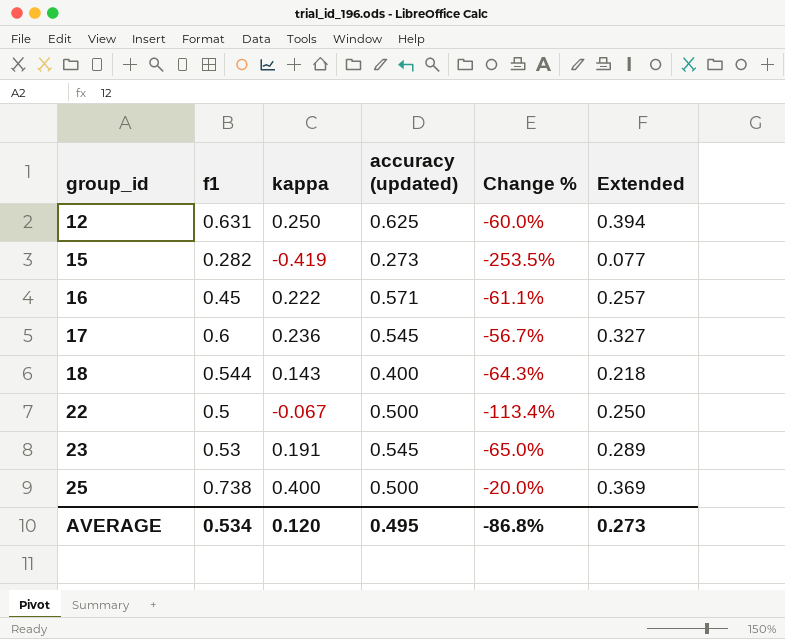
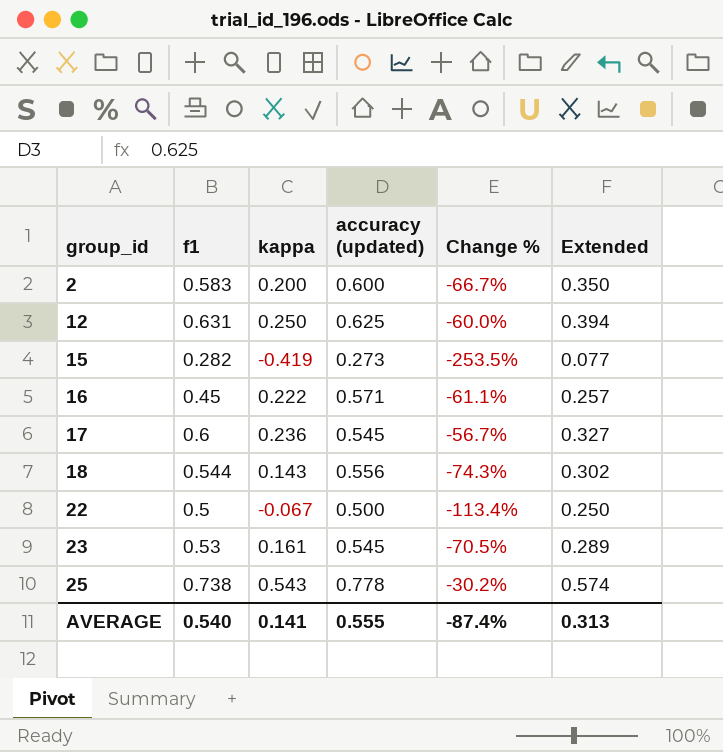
row 2: none -> 0.583 | 0.200 | 0.600 | -66.7% | 0.350
18 | accuracy (updated): 0.400 -> 0.556
18 | Change %: -64.3% -> -74.3%
18 | Extended: 0.218 -> 0.302
23 | kappa: 0.191 -> 0.161
23 | Change %: -65.0% -> -70.5%
25 | kappa: 0.400 -> 0.543
25 | accuracy (updated): 0.500 -> 0.778
25 | Change %: -20.0% -> -30.2%
25 | Extended: 0.369 -> 0.574
AVERAGE | f1: 0.534 -> 0.540
AVERAGE | kappa: 0.120 -> 0.141
AVERAGE | accuracy (updated): 0.495 -> 0.555
AVERAGE | Change %: -86.8% -> -87.4%
AVERAGE | Extended: 0.273 -> 0.313

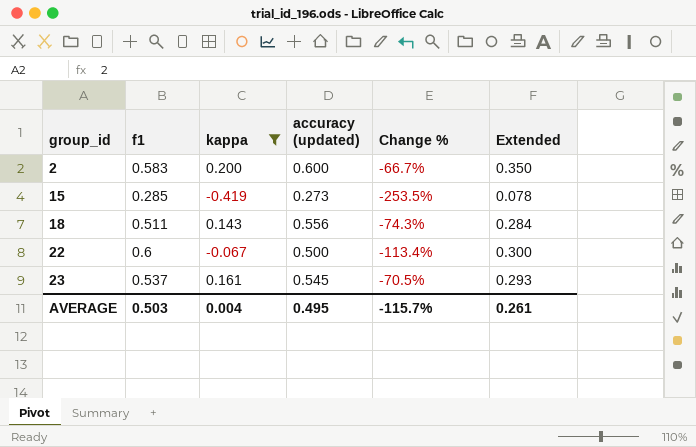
filter: none -> kappa <= 0.200
15 | f1: 0.282 -> 0.285
15 | Extended: 0.077 -> 0.078
18 | f1: 0.544 -> 0.511
18 | Extended: 0.302 -> 0.284
22 | f1: 0.5 -> 0.6
22 | Extended: 0.250 -> 0.300
23 | f1: 0.53 -> 0.537
23 | Extended: 0.289 -> 0.293
AVERAGE | f1: 0.540 -> 0.503
AVERAGE | kappa: 0.141 -> 0.004
AVERAGE | accuracy (updated): 0.555 -> 0.495
AVERAGE | Change %: -87.4% -> -115.7%
AVERAGE | Extended: 0.313 -> 0.261

